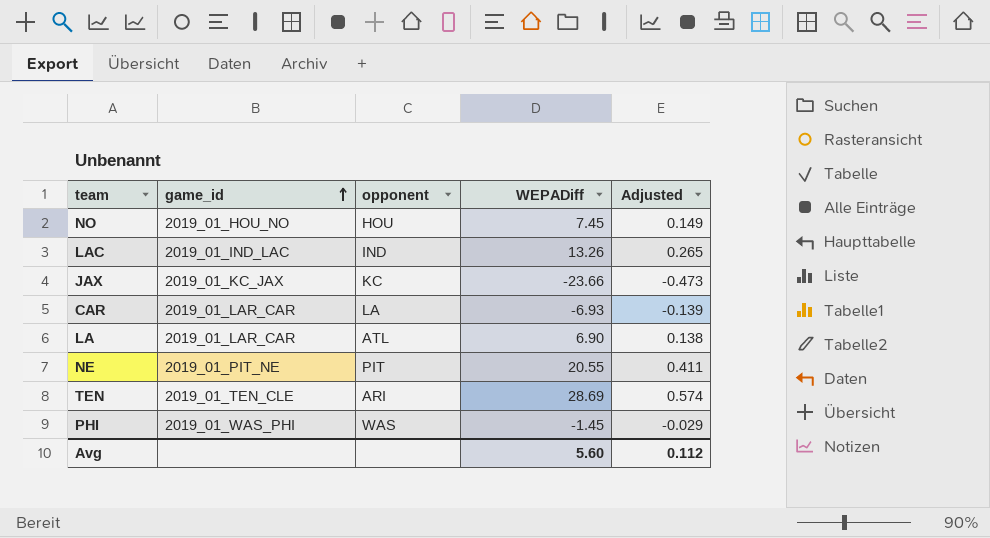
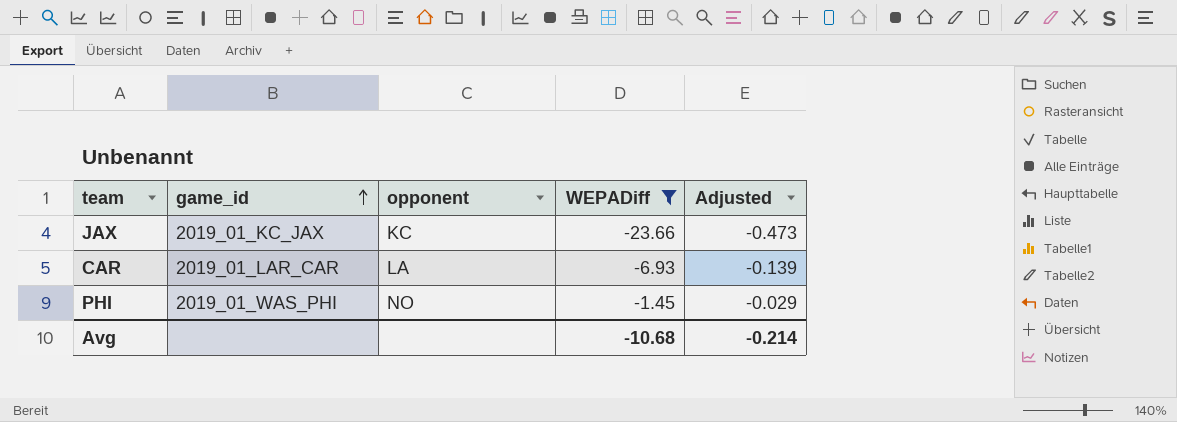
filter: none -> WEPADiff <= -1.45
PHI | opponent: WAS -> NO
Avg | WEPADiff: 5.60 -> -10.68
Avg | Adjusted: 0.112 -> -0.214

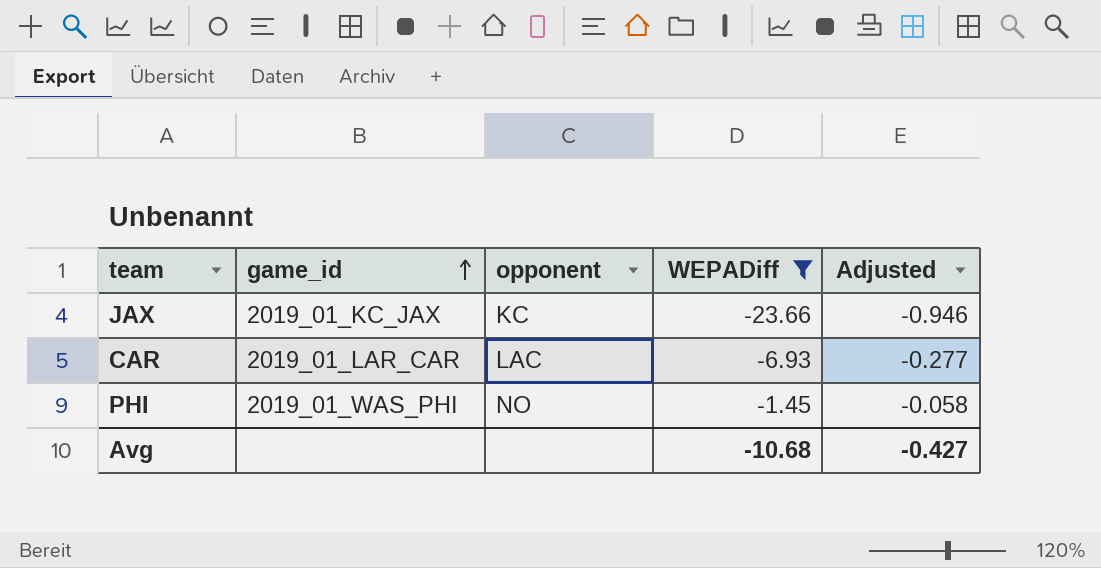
column Adjusted | formula: [WEPADiff] * 0.02 -> [WEPADiff] * 0.04
CAR | opponent: LA -> LAC
Avg | Adjusted: -0.214 -> -0.427

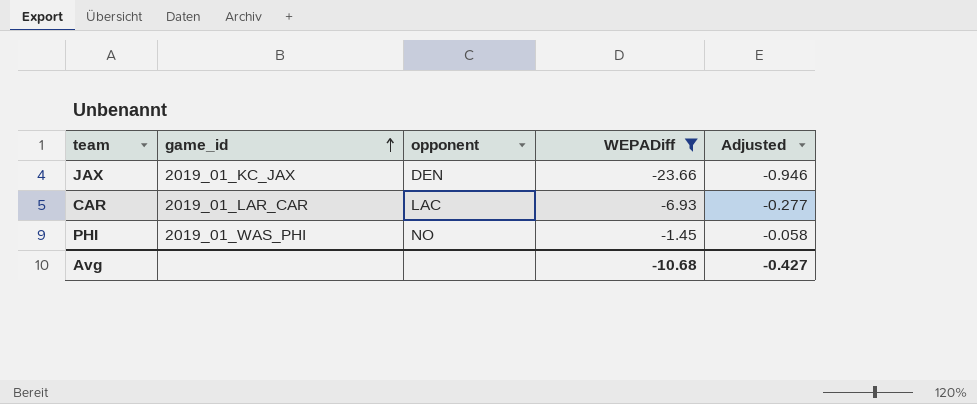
JAX | opponent: KC -> DEN

